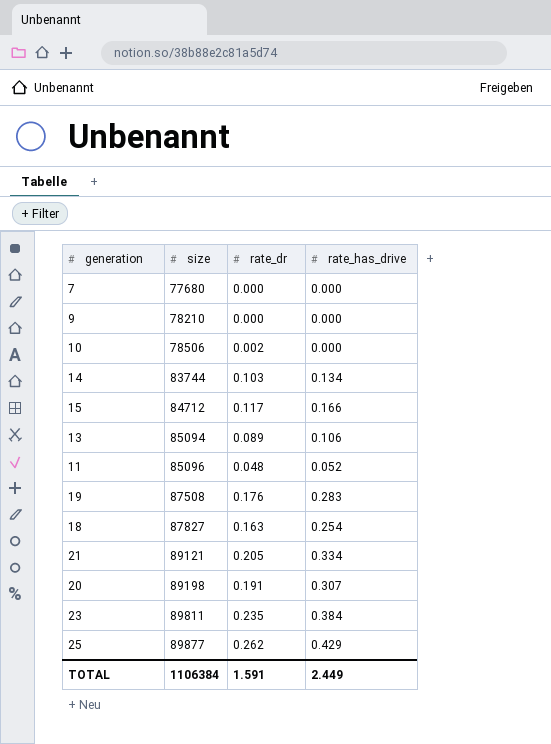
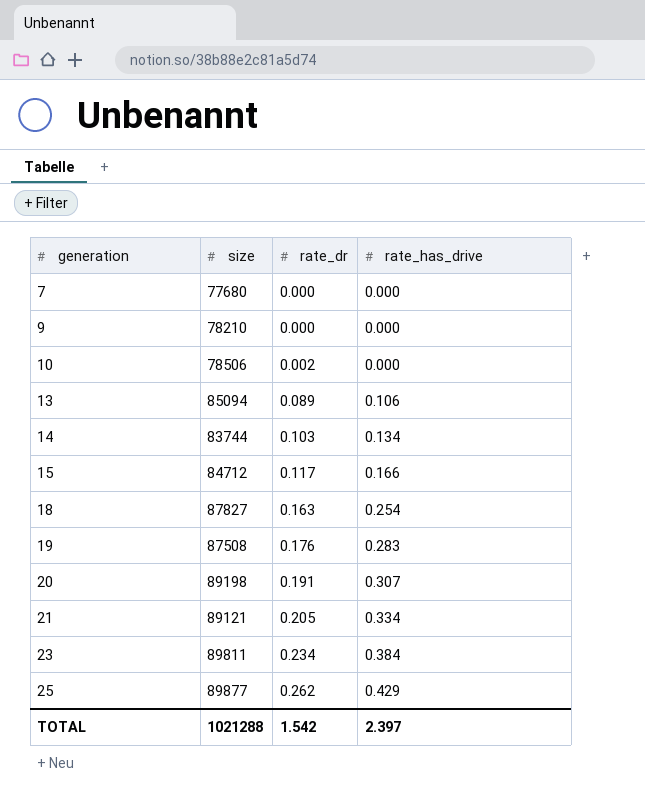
row order: size ascending -> generation ascending
row 11: 85096 | 0.048 | 0.052 -> none
23 | rate_dr: 0.235 -> 0.234
TOTAL | size: 1106384 -> 1021288
TOTAL | rate_dr: 1.591 -> 1.542
TOTAL | rate_has_drive: 2.449 -> 2.397

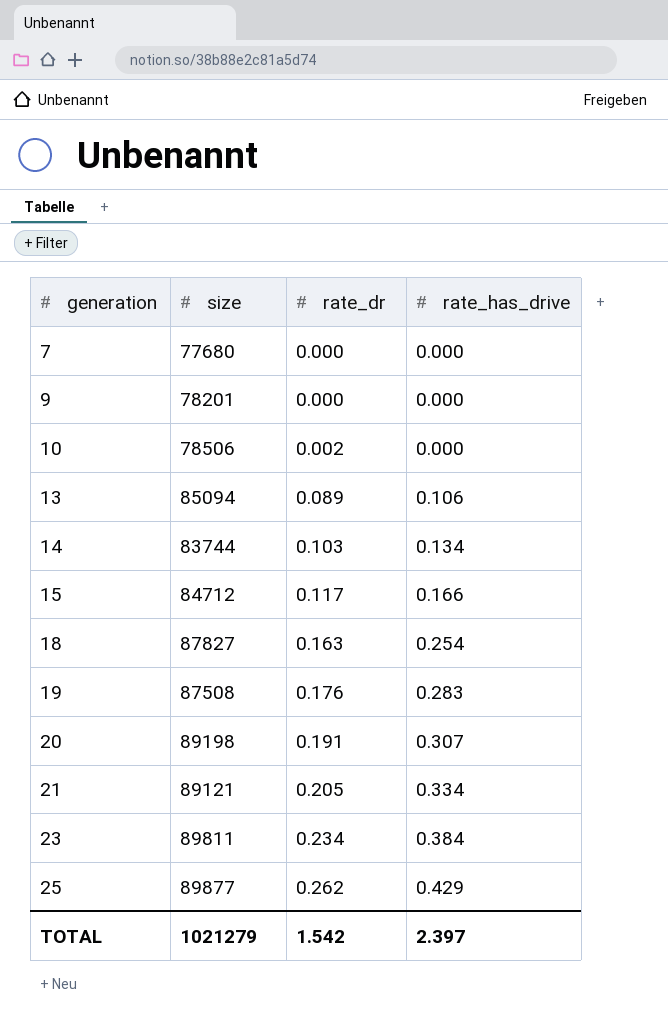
9 | size: 78210 -> 78201
TOTAL | size: 1021288 -> 1021279

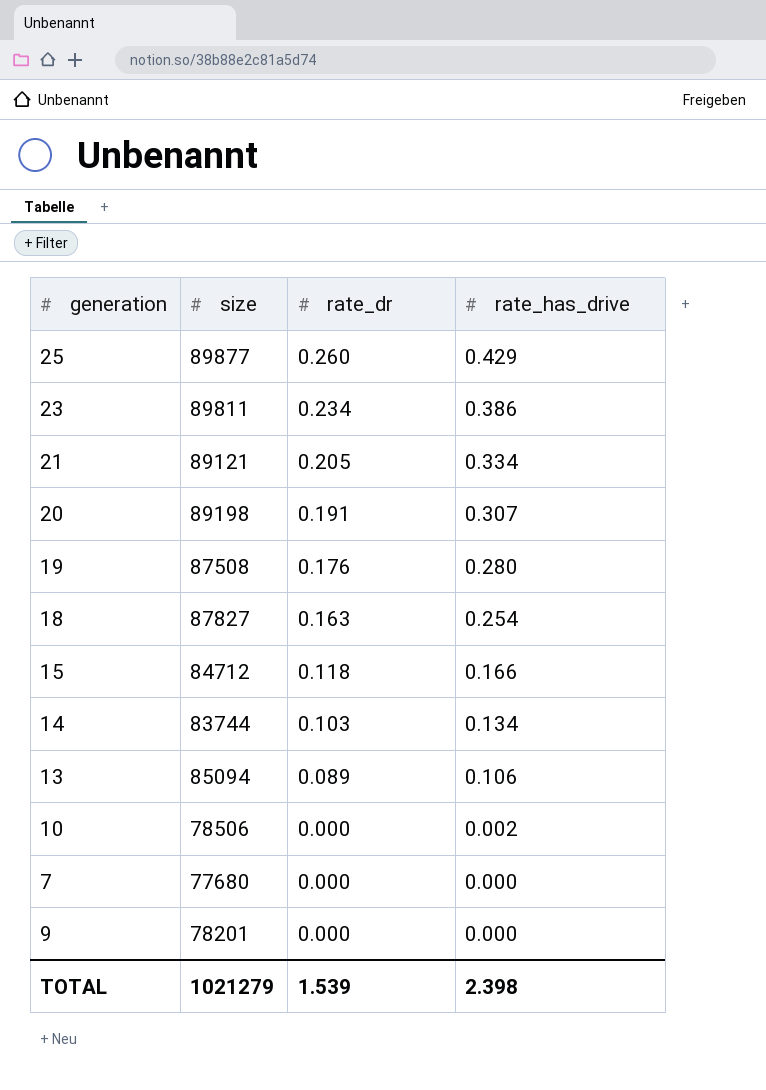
row order: generation ascending -> rate_dr descending
25 | rate_dr: 0.262 -> 0.260
23 | rate_has_drive: 0.384 -> 0.386
19 | rate_has_drive: 0.283 -> 0.280
15 | rate_dr: 0.117 -> 0.118
10 | rate_dr: 0.002 -> 0.000
10 | rate_has_drive: 0.000 -> 0.002
TOTAL | rate_dr: 1.542 -> 1.539
TOTAL | rate_has_drive: 2.397 -> 2.398

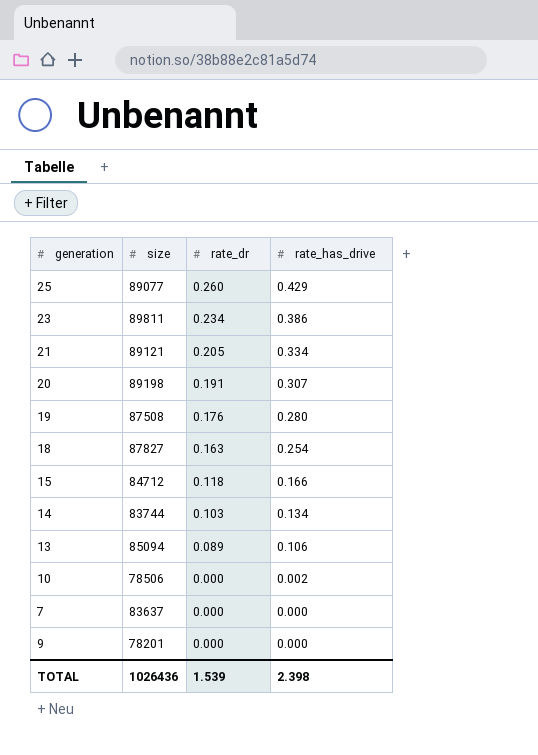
25 | size: 89877 -> 89077
7 | size: 77680 -> 83637
TOTAL | size: 1021279 -> 1026436

